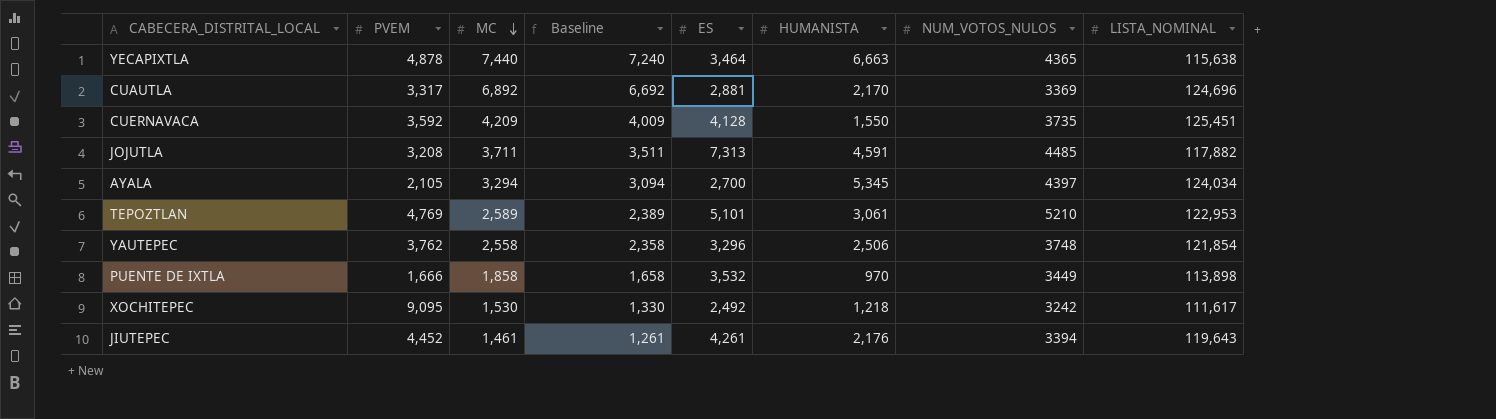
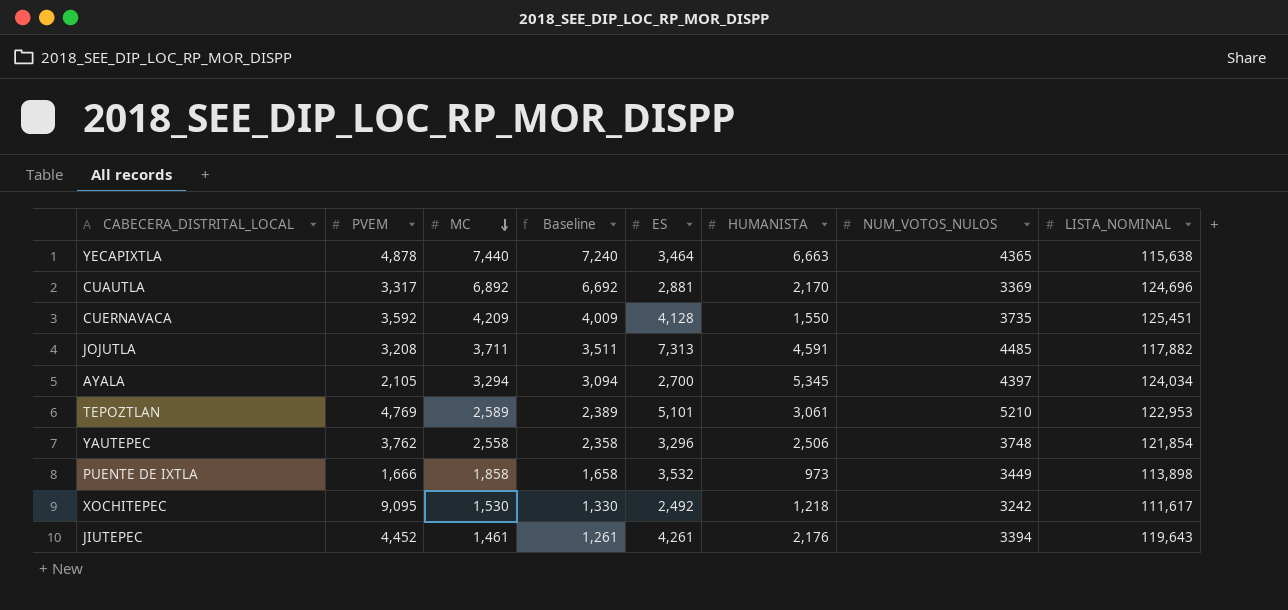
PUENTE DE IXTLA | HUMANISTA: 970 -> 973

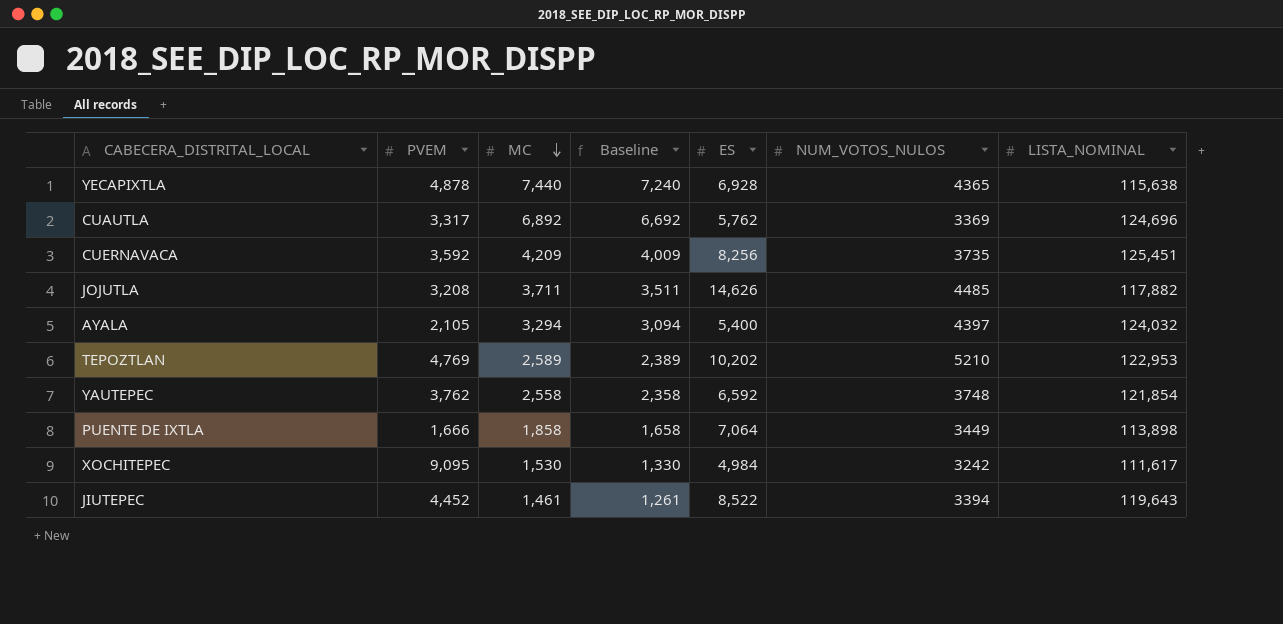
column HUMANISTA | position: 6 -> none
YECAPIXTLA | ES: 3,464 -> 6,928
CUAUTLA | ES: 2,881 -> 5,762
CUERNAVACA | ES: 4,128 -> 8,256
JOJUTLA | ES: 7,313 -> 14,626
AYALA | ES: 2,700 -> 5,400
AYALA | LISTA_NOMINAL: 124,034 -> 124,032
TEPOZTLAN | ES: 5,101 -> 10,202
YAUTEPEC | ES: 3,296 -> 6,592
PUENTE DE IXTLA | ES: 3,532 -> 7,064
XOCHITEPEC | ES: 2,492 -> 4,984
JIUTEPEC | ES: 4,261 -> 8,522

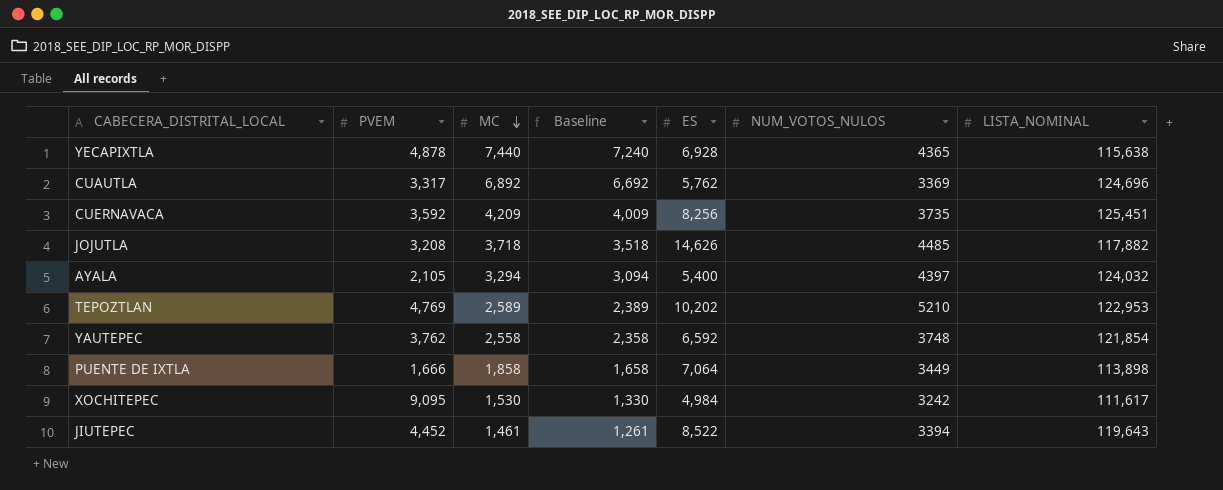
JOJUTLA | MC: 3,711 -> 3,718
JOJUTLA | Baseline: 3,511 -> 3,518

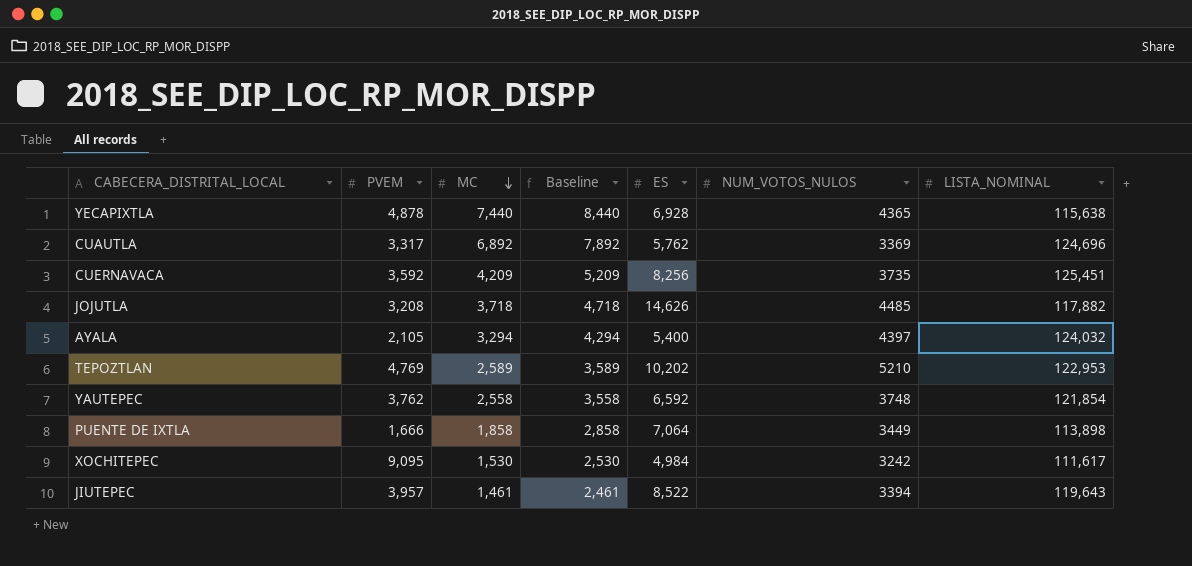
column Baseline | formula: [MC] - 200 -> [MC] + 1000
JIUTEPEC | PVEM: 4,452 -> 3,957

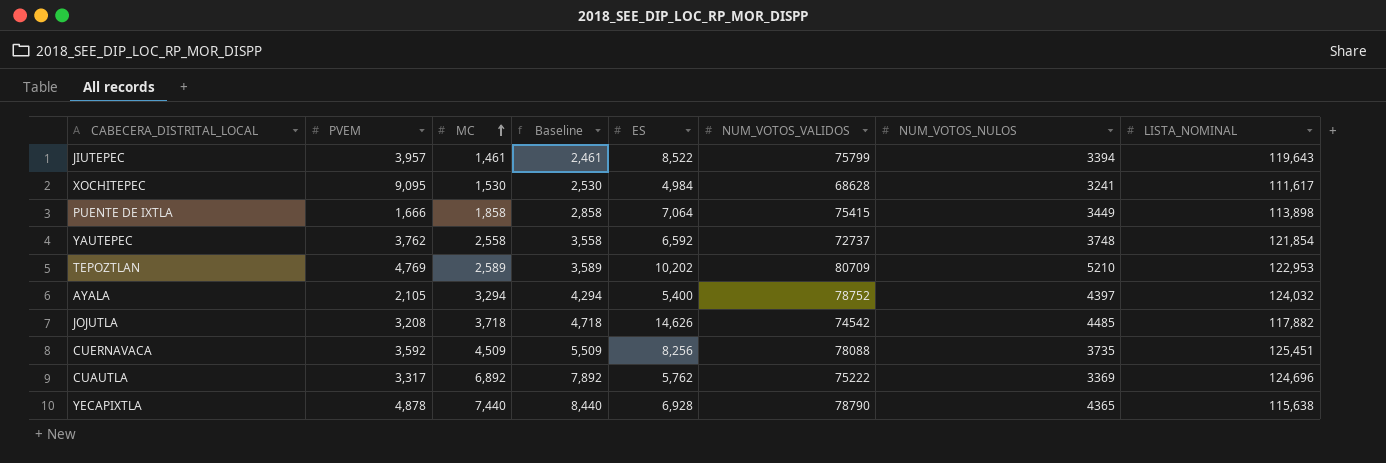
row order: MC descending -> MC ascending
column NUM_VOTOS_VALIDOS | position: none -> 6
XOCHITEPEC | NUM_VOTOS_NULOS: 3242 -> 3241
CUERNAVACA | MC: 4,209 -> 4,509
CUERNAVACA | Baseline: 5,209 -> 5,509

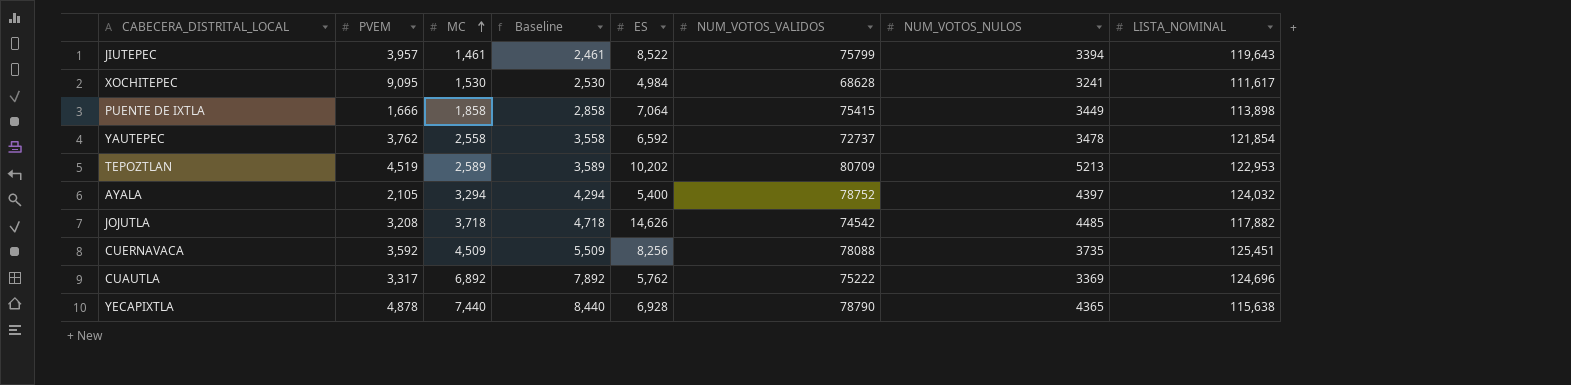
YAUTEPEC | NUM_VOTOS_NULOS: 3748 -> 3478
TEPOZTLAN | PVEM: 4,769 -> 4,519
TEPOZTLAN | NUM_VOTOS_NULOS: 5210 -> 5213

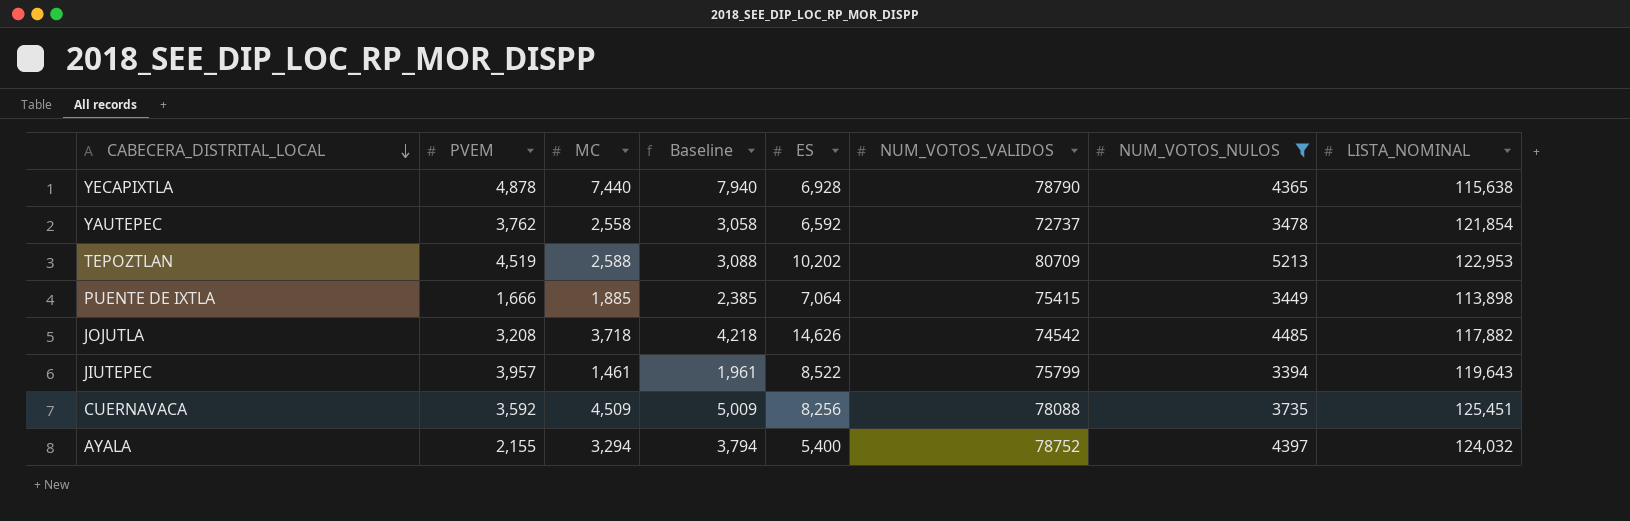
filter: none -> NUM_VOTOS_NULOS >= 3394
row order: MC ascending -> CABECERA_DISTRITAL_LOCAL descending
column Baseline | formula: [MC] + 1000 -> [MC] + 500
TEPOZTLAN | MC: 2,589 -> 2,588
PUENTE DE IXTLA | MC: 1,858 -> 1,885
AYALA | PVEM: 2,105 -> 2,155

